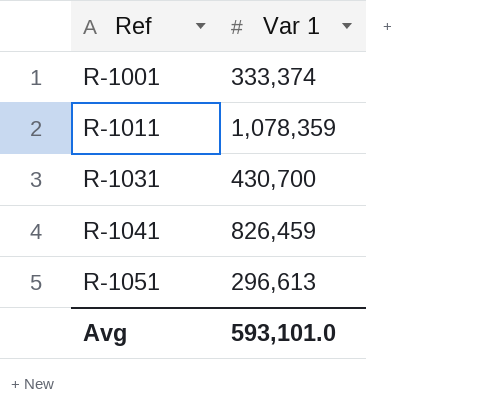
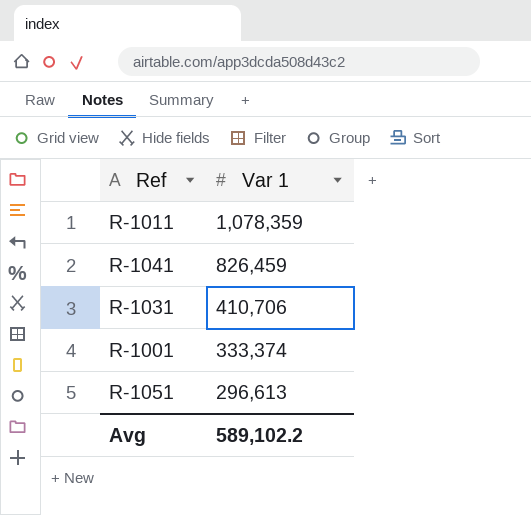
row order: Ref ascending -> Var 1 descending
R-1031 | Var 1: 430,700 -> 410,706
Avg | Var 1: 593,101.0 -> 589,102.2

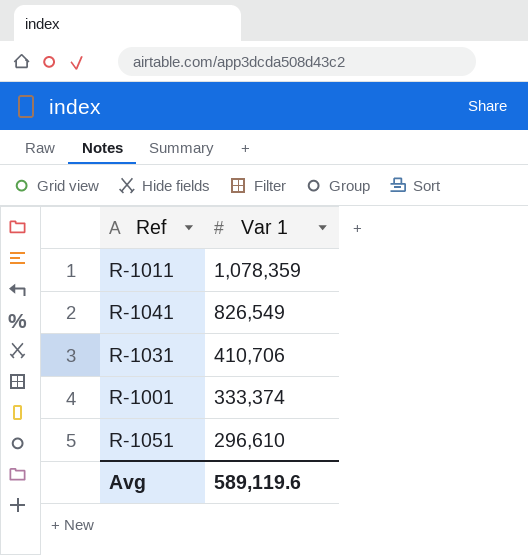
R-1041 | Var 1: 826,459 -> 826,549
R-1051 | Var 1: 296,613 -> 296,610
Avg | Var 1: 589,102.2 -> 589,119.6

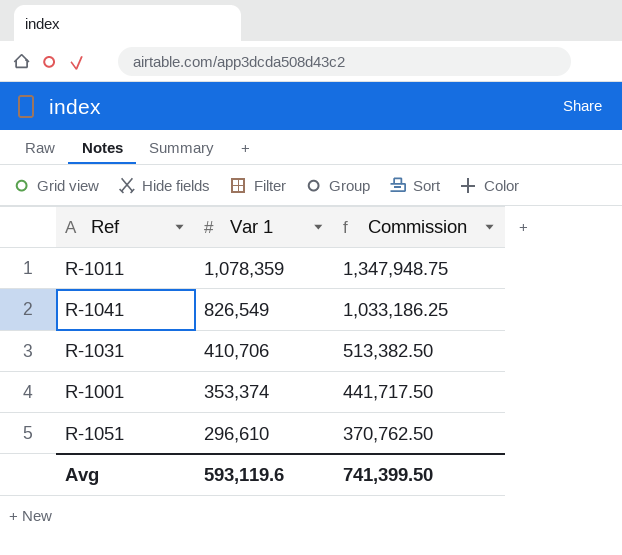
column Commission | formula: none -> [Var 1] * 1.25
R-1001 | Var 1: 333,374 -> 353,374
Avg | Var 1: 589,119.6 -> 593,119.6

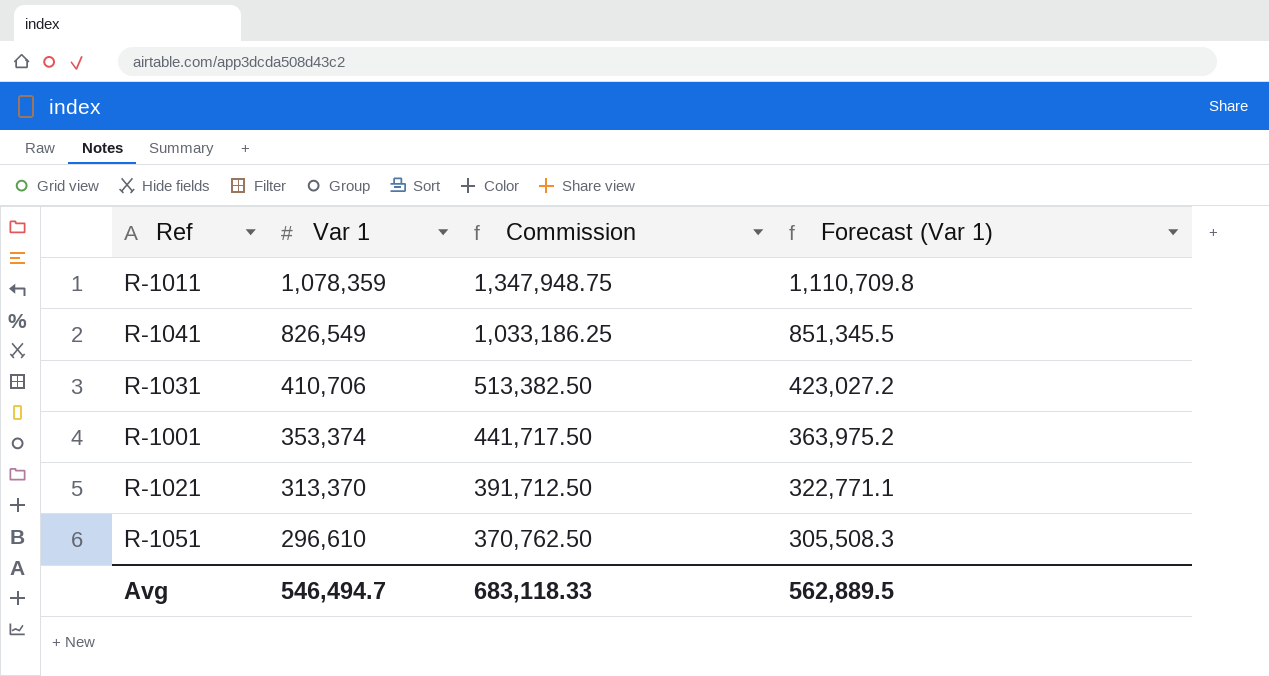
column Forecast (Var 1) | formula: none -> [Var 1] * 1.03
row R-1021: none -> 313,370 | 391,712.50 | 322,771.1
Avg | Var 1: 593,119.6 -> 546,494.7
Avg | Commission: 741,399.50 -> 683,118.33

